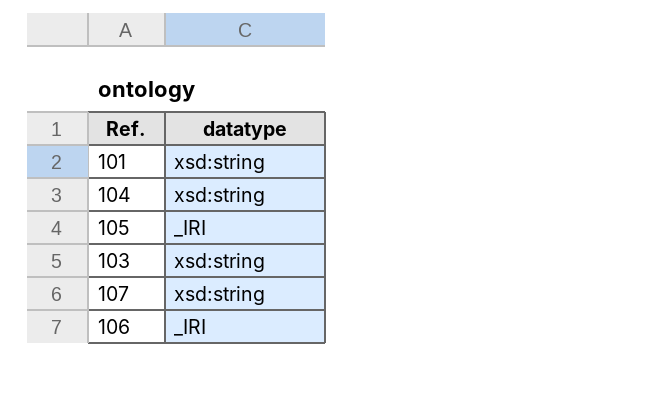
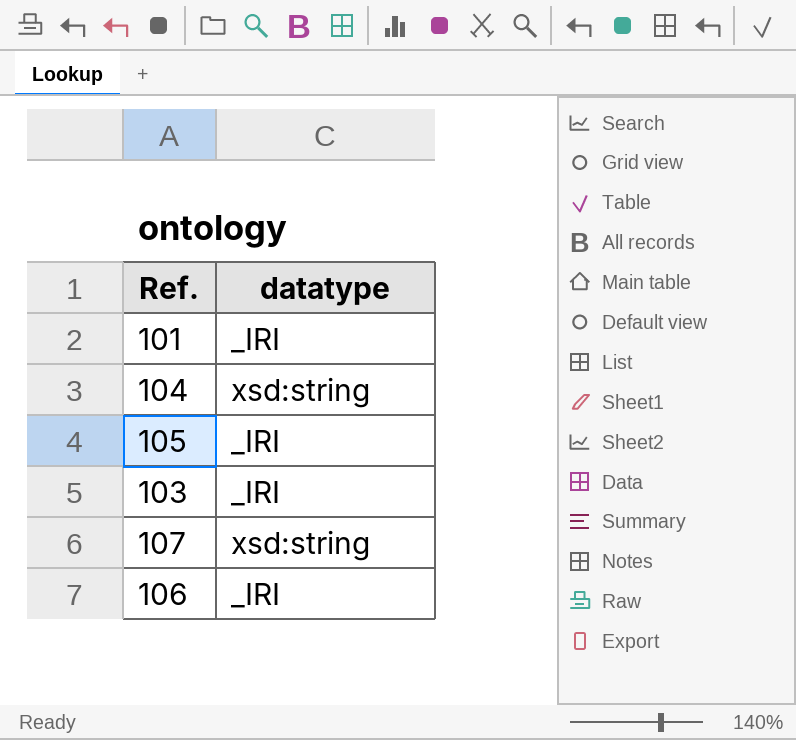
101 | datatype: xsd:string -> _IRI
103 | datatype: xsd:string -> _IRI

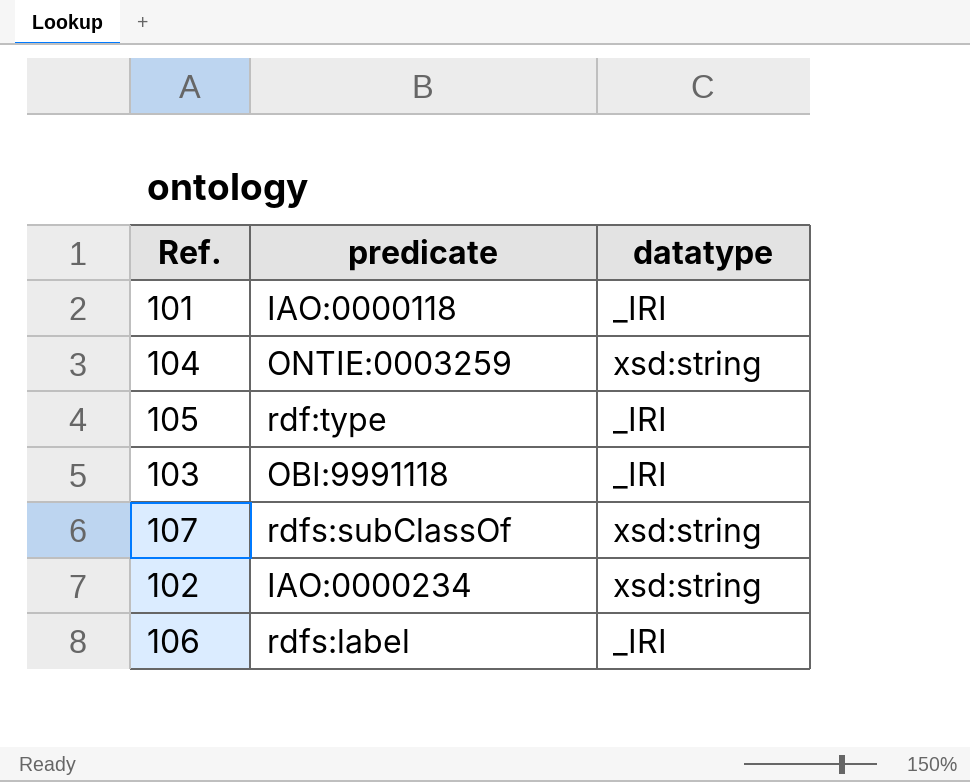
column predicate | position: none -> 2
row 102: none -> IAO:0000234 | xsd:string

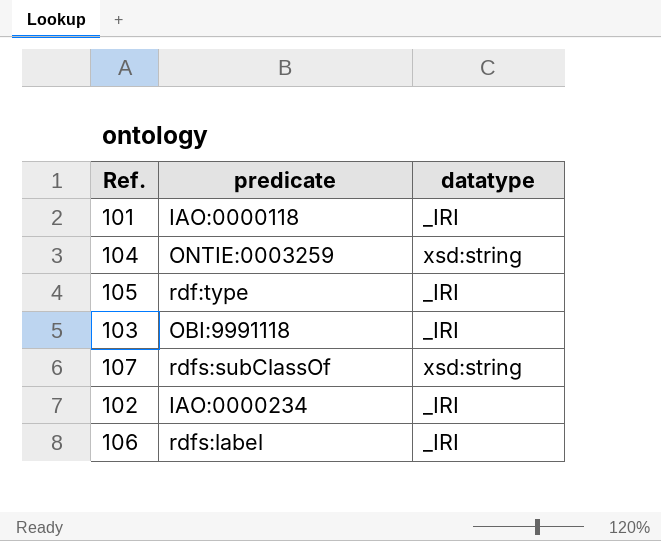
102 | datatype: xsd:string -> _IRI

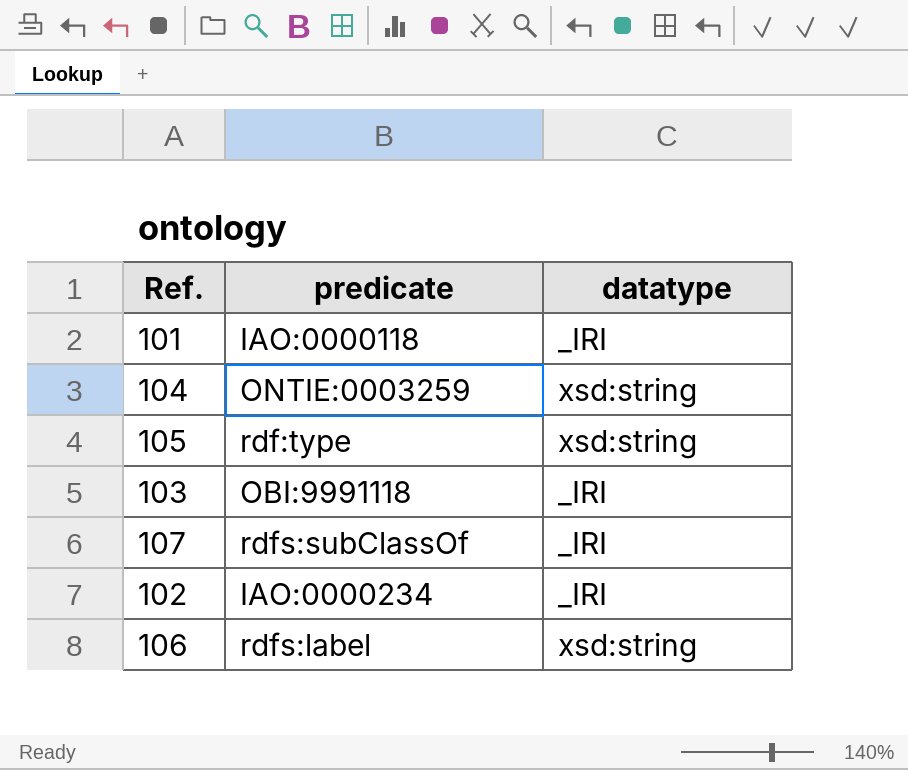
105 | datatype: _IRI -> xsd:string
107 | datatype: xsd:string -> _IRI
106 | datatype: _IRI -> xsd:string

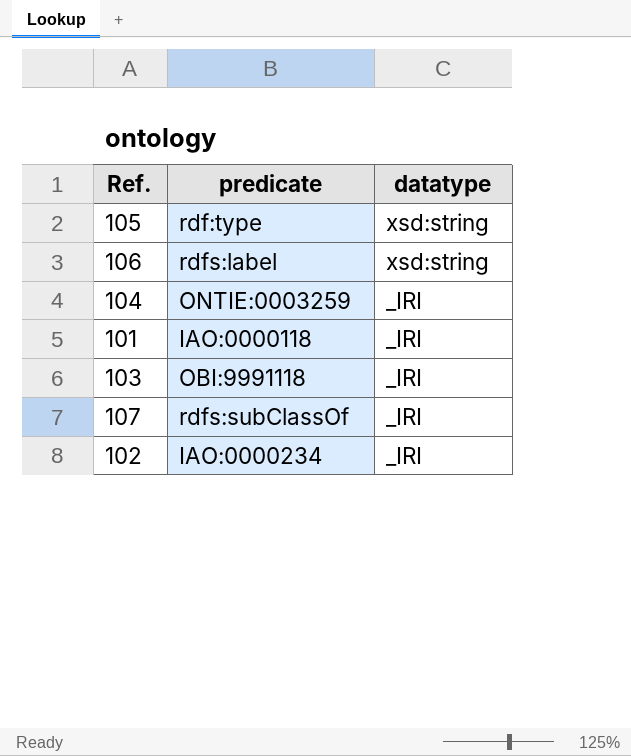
row order: none -> datatype descending
104 | datatype: xsd:string -> _IRI

